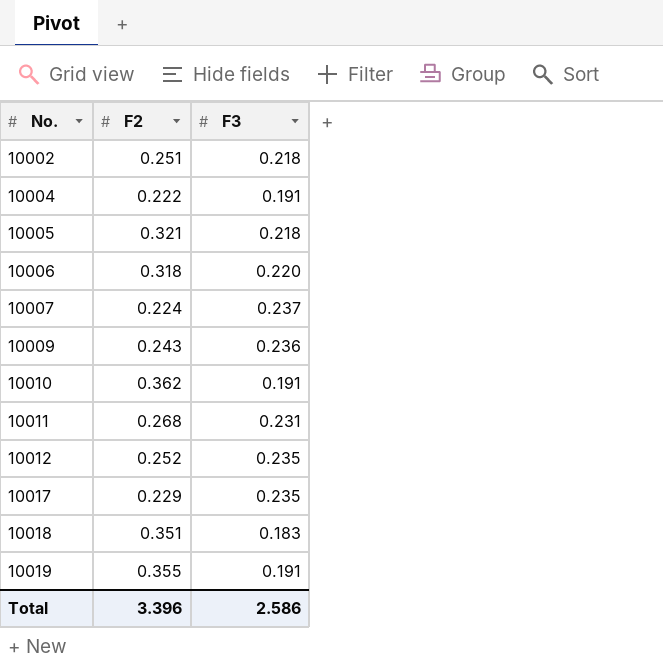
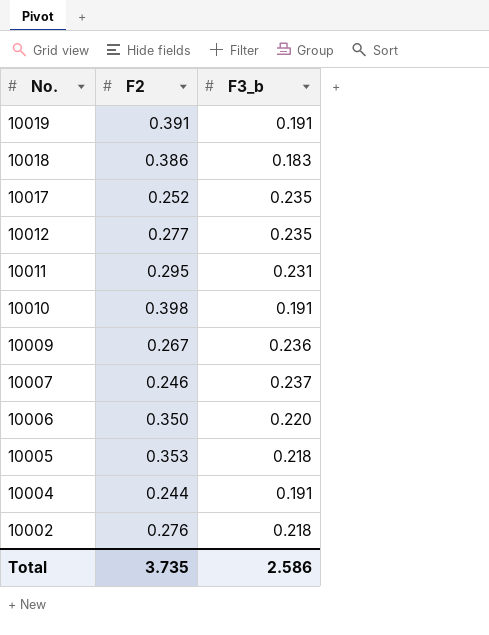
row order: No. ascending -> No. descending
column name: F3 -> F3_b
10019 | F2: 0.355 -> 0.391
10018 | F2: 0.351 -> 0.386
10017 | F2: 0.229 -> 0.252
10012 | F2: 0.252 -> 0.277
10011 | F2: 0.268 -> 0.295
10010 | F2: 0.362 -> 0.398
10009 | F2: 0.243 -> 0.267
10007 | F2: 0.224 -> 0.246
10006 | F2: 0.318 -> 0.350
10005 | F2: 0.321 -> 0.353
10004 | F2: 0.222 -> 0.244
10002 | F2: 0.251 -> 0.276
Total | F2: 3.396 -> 3.735

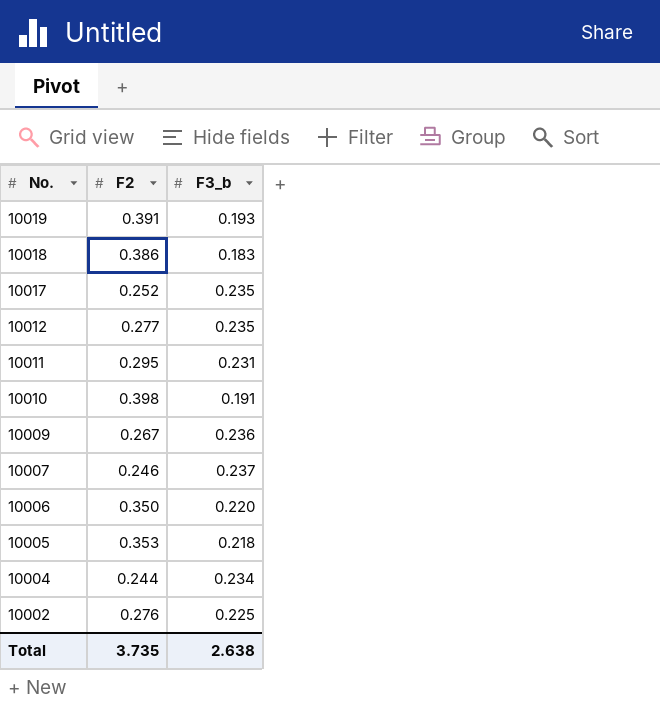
10019 | F3_b: 0.191 -> 0.193
10004 | F3_b: 0.191 -> 0.234
10002 | F3_b: 0.218 -> 0.225
Total | F3_b: 2.586 -> 2.638

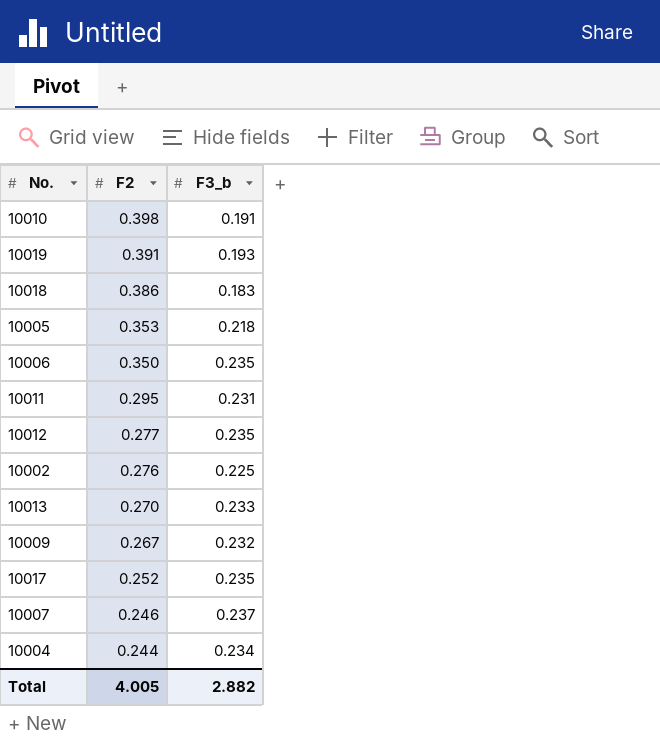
row order: No. descending -> F2 descending
10006 | F3_b: 0.220 -> 0.235
row 10013: none -> 0.270 | 0.233
10009 | F3_b: 0.236 -> 0.232
Total | F2: 3.735 -> 4.005
Total | F3_b: 2.638 -> 2.882

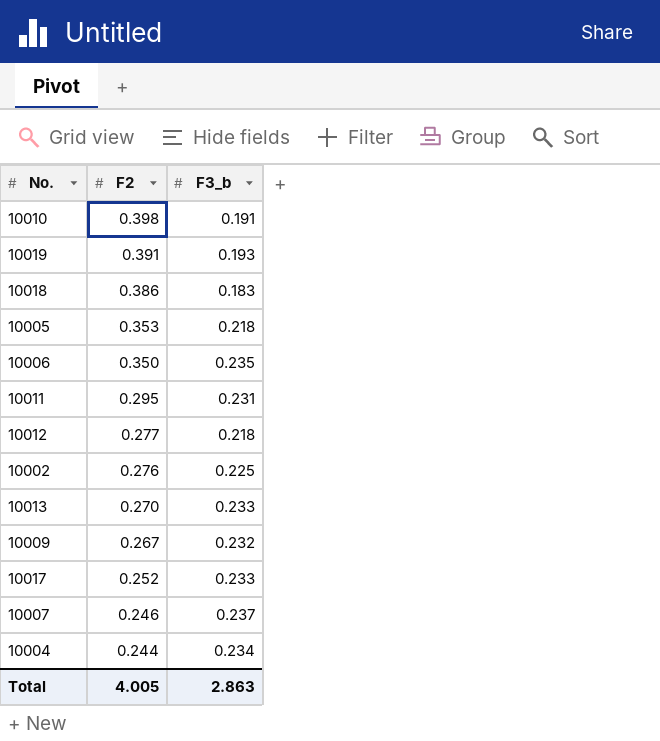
10012 | F3_b: 0.235 -> 0.218
10017 | F3_b: 0.235 -> 0.233
Total | F3_b: 2.882 -> 2.863

